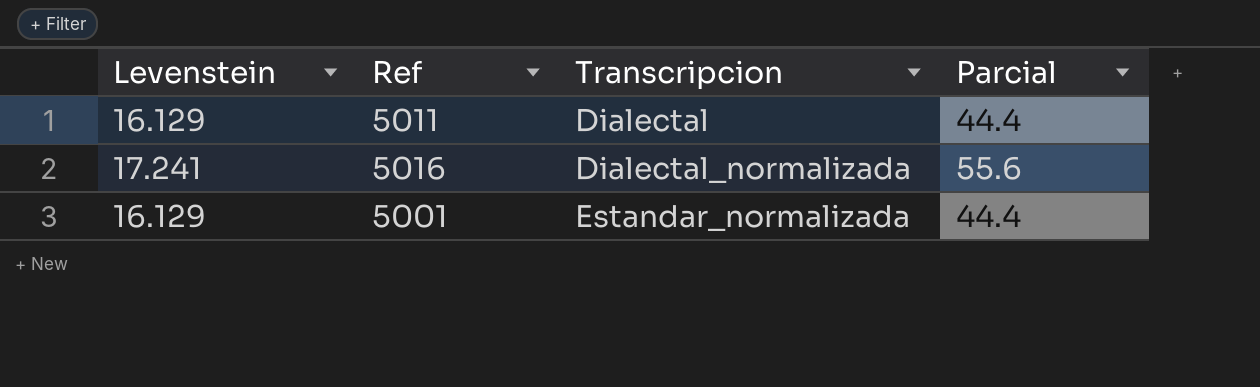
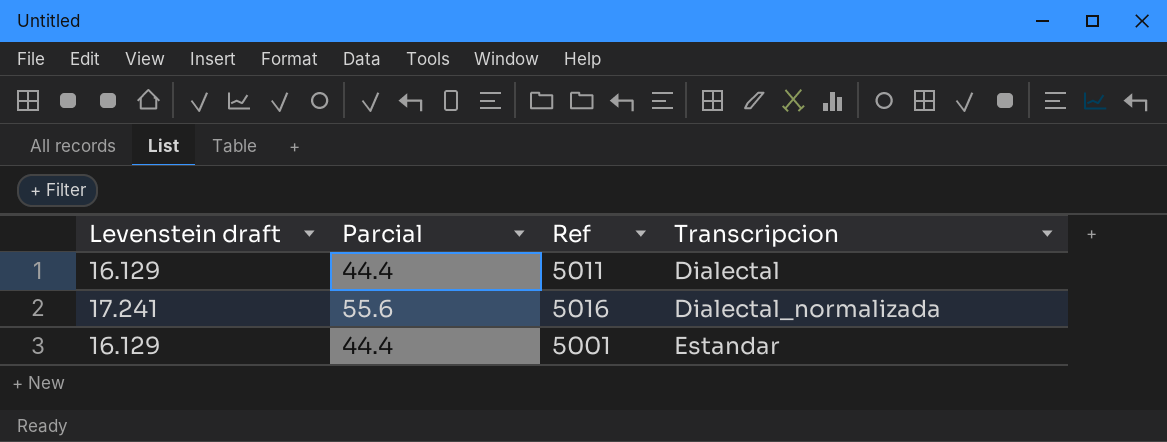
column name: Levenstein -> Levenstein draft
column Parcial | position: 4 -> 2
5001 | Transcripcion: Estandar_normalizada -> Estandar

